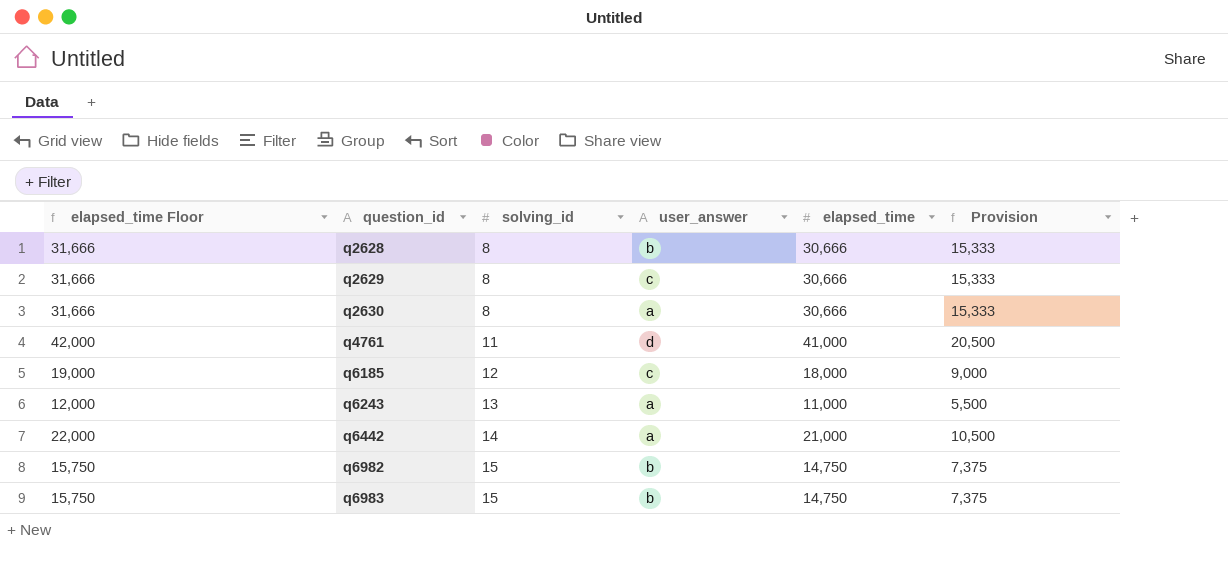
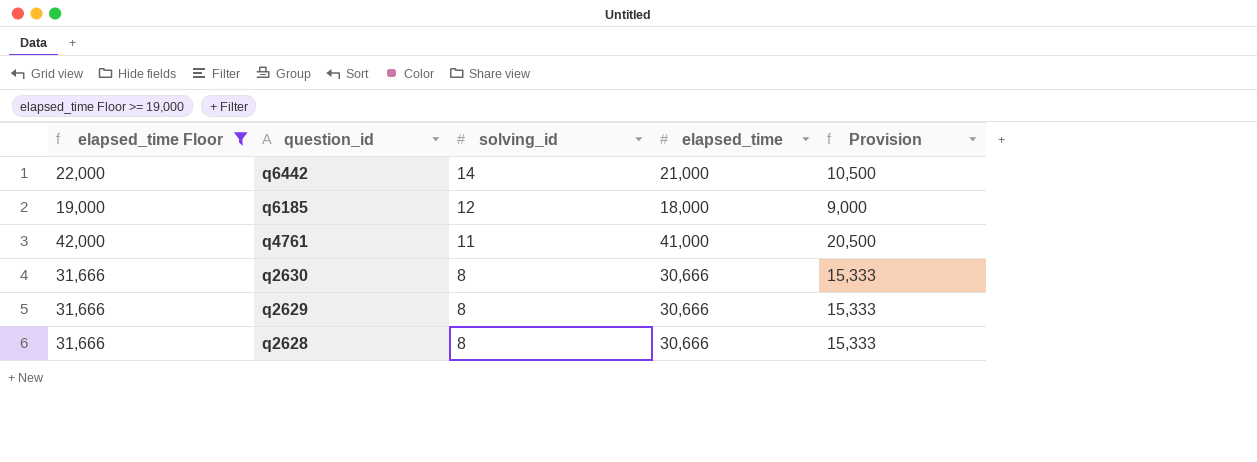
filter: none -> elapsed_time Floor >= 19,000
row order: question_id ascending -> question_id descending
column user_answer | position: 4 -> none

